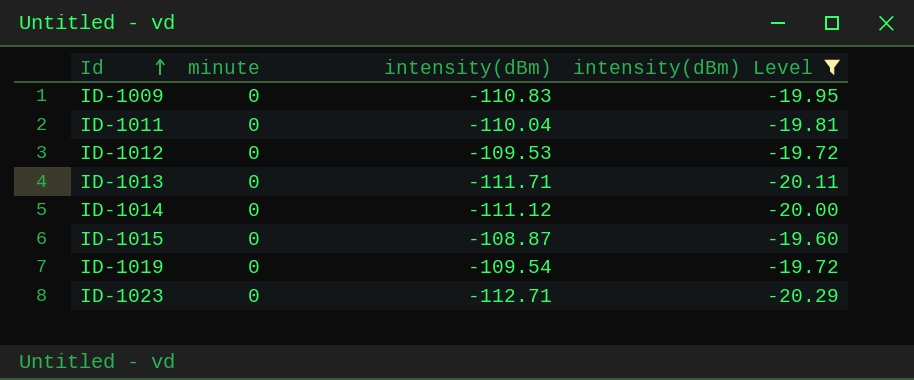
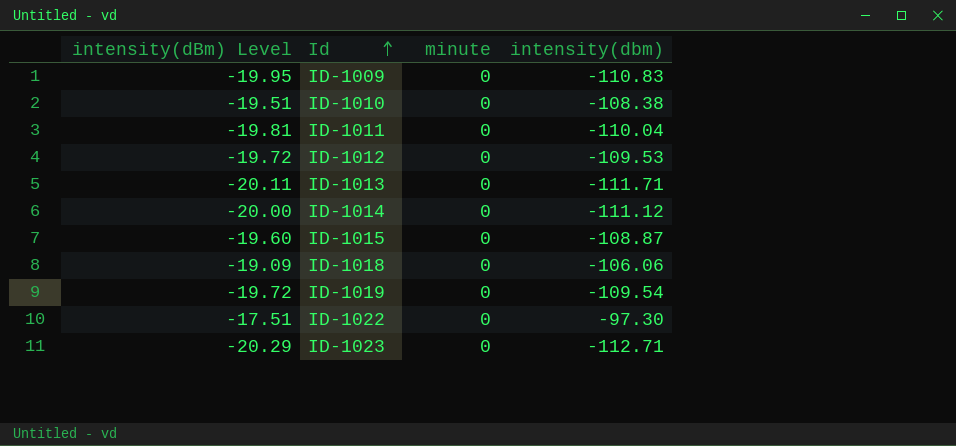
filter: intensity(dBm) Level <= -19.60 -> none
column intensity(dBm) Level | position: 4 -> 1
column name: intensity(dBm) -> intensity(dbm)

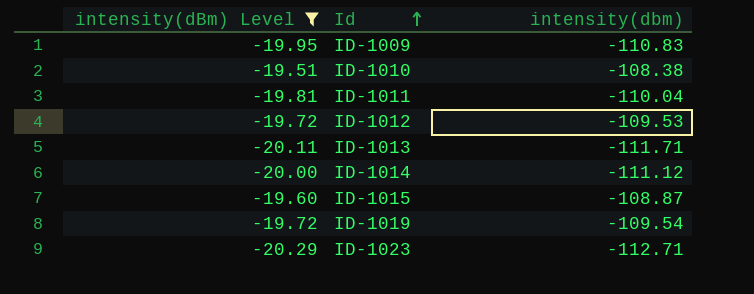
filter: none -> intensity(dBm) Level <= -19.51
column minute | position: 3 -> none

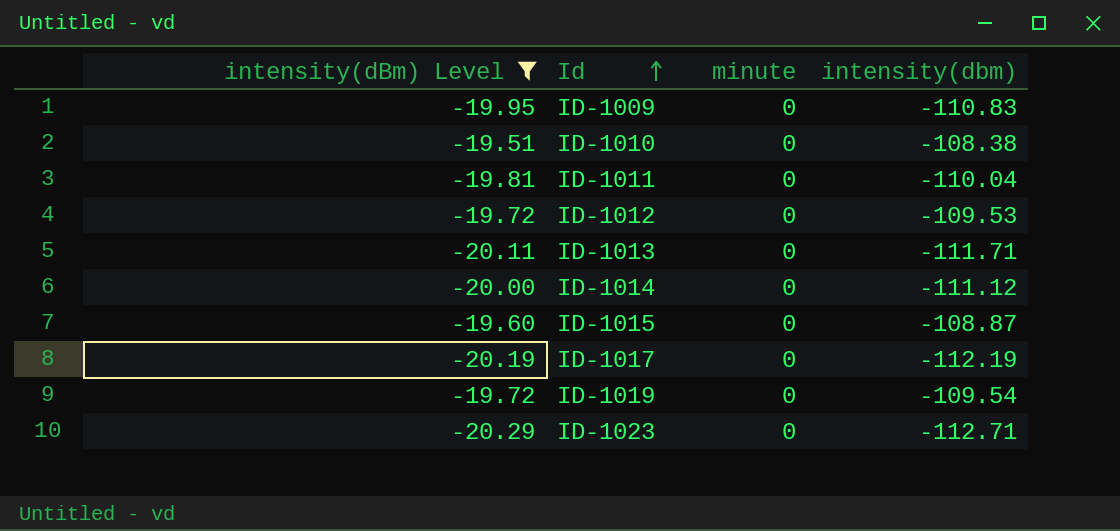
column minute | position: none -> 3
row ID-1017: none -> -20.19 | 0 | -112.19

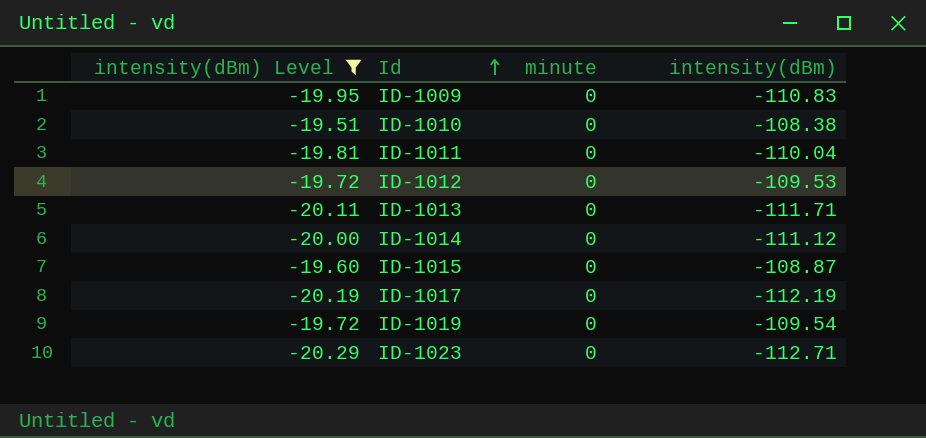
column name: intensity(dbm) -> intensity(dBm)

